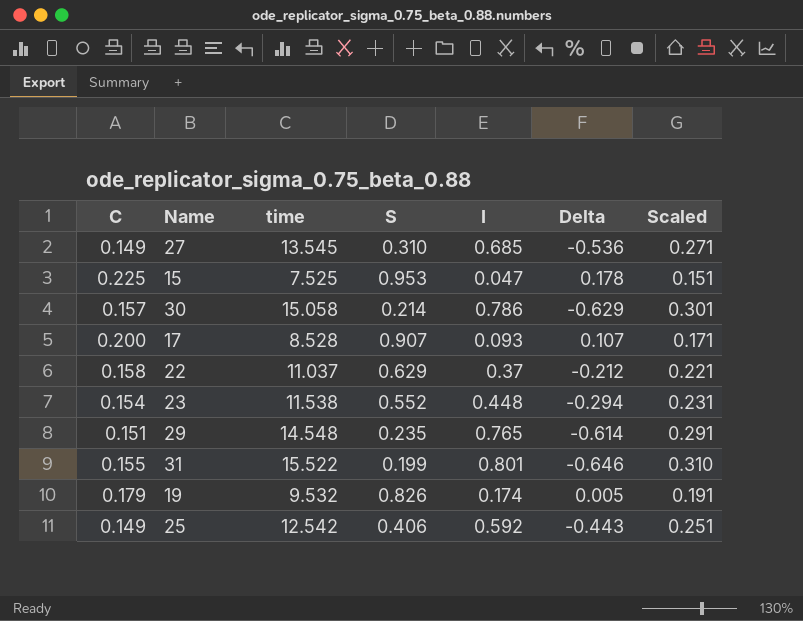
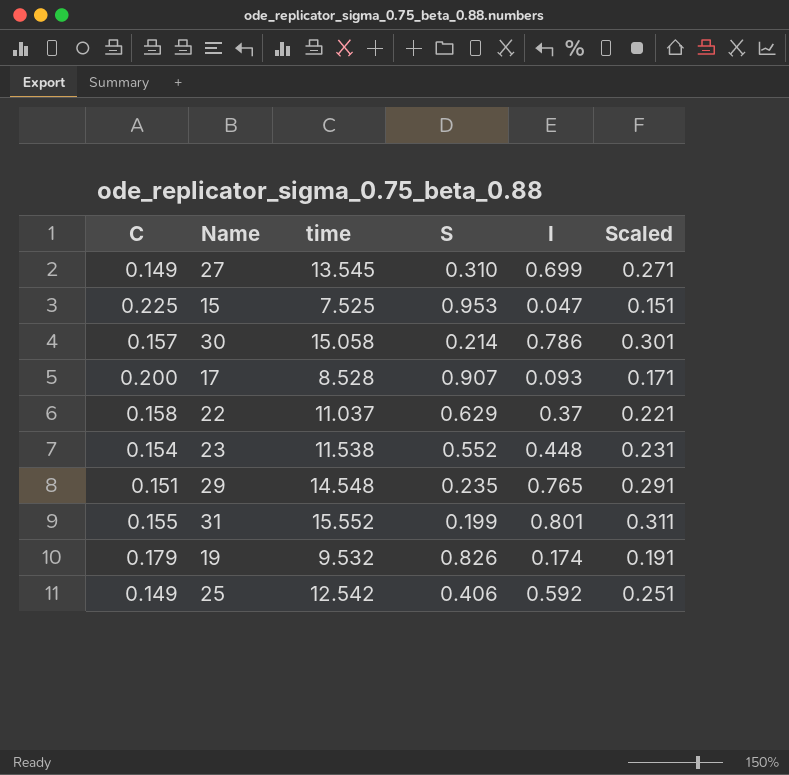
column Delta | formula: [C] - [I] -> none
27 | I: 0.685 -> 0.699
31 | time: 15.522 -> 15.552
31 | Scaled: 0.310 -> 0.311

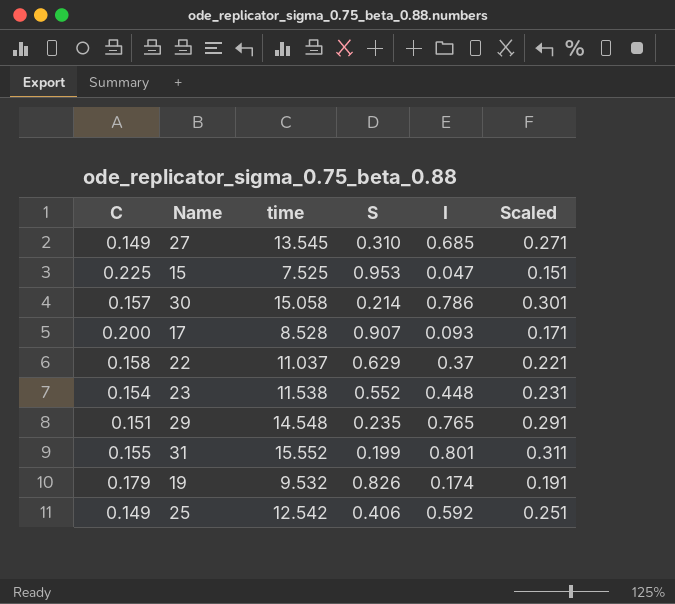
27 | I: 0.699 -> 0.685

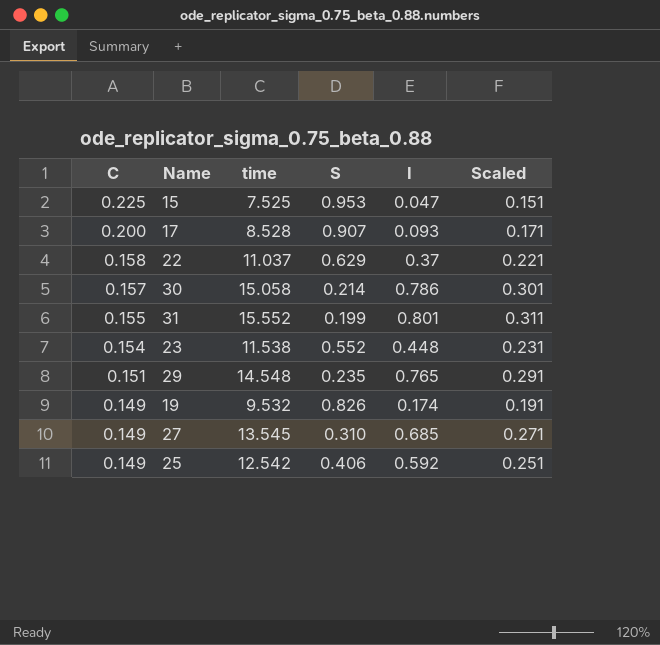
row order: none -> C descending
19 | C: 0.179 -> 0.149

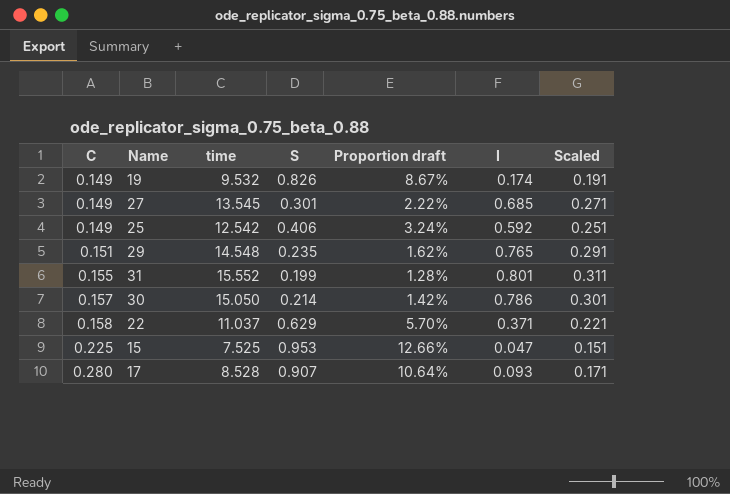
row order: C descending -> C ascending
column Proportion draft | formula: none -> [S] / [time]
row 23: 0.154 | 11.538 | 0.552 | 0.448 | 0.231 -> none
27 | S: 0.310 -> 0.301
30 | time: 15.058 -> 15.050
22 | I: 0.37 -> 0.371
17 | C: 0.200 -> 0.280

